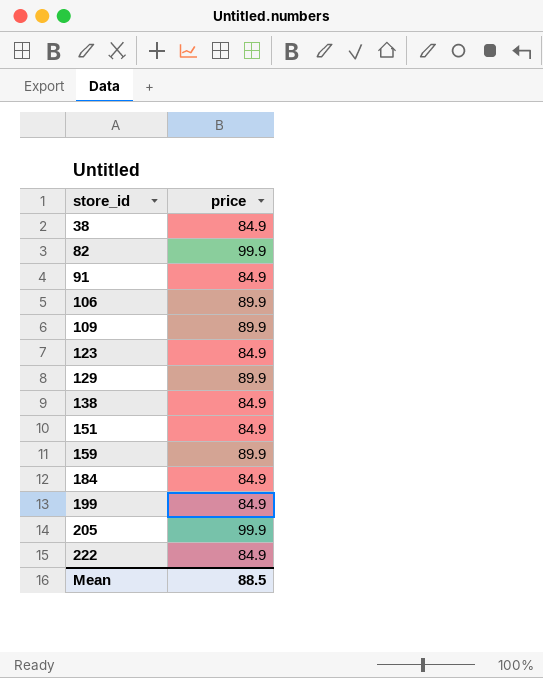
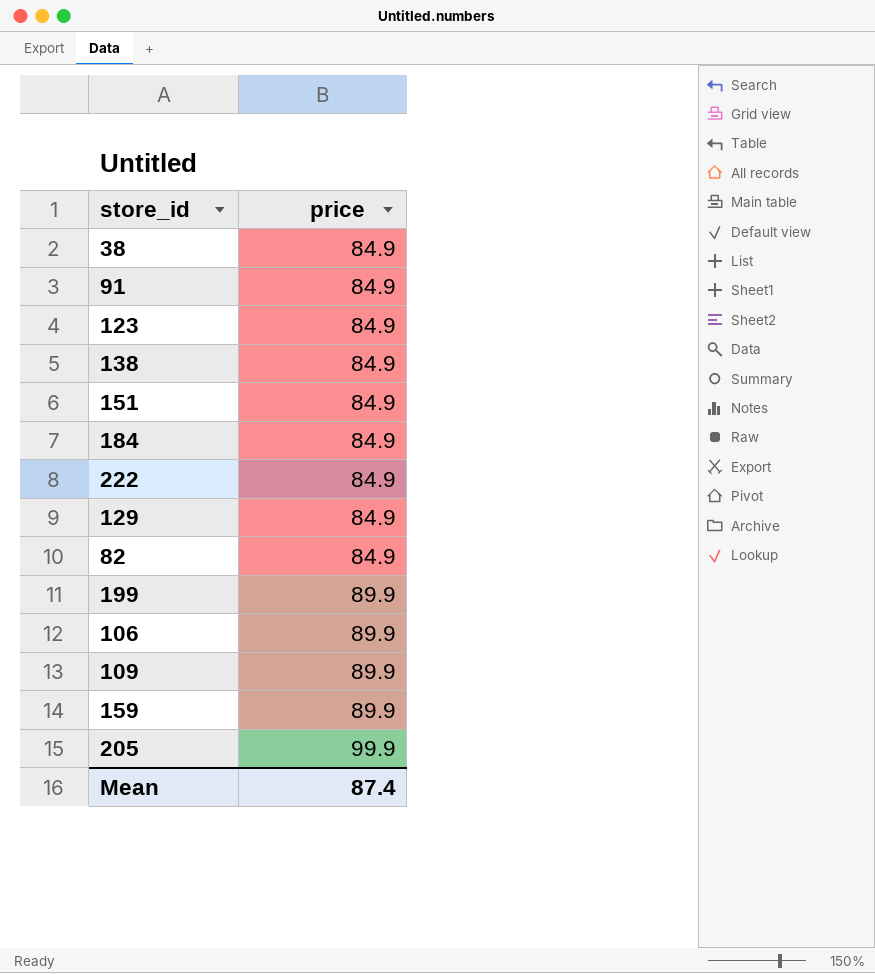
row order: store_id ascending -> price ascending
129 | price: 89.9 -> 84.9
82 | price: 99.9 -> 84.9
199 | price: 84.9 -> 89.9
Mean | price: 88.5 -> 87.4

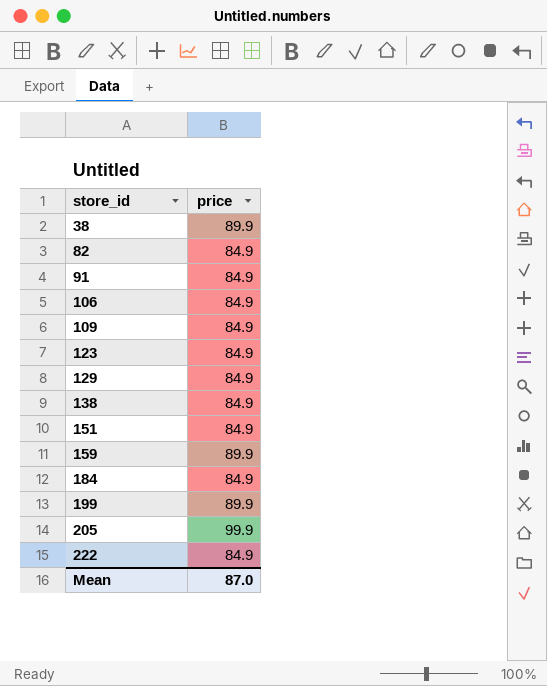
row order: price ascending -> store_id ascending
38 | price: 84.9 -> 89.9
106 | price: 89.9 -> 84.9
109 | price: 89.9 -> 84.9
Mean | price: 87.4 -> 87.0

